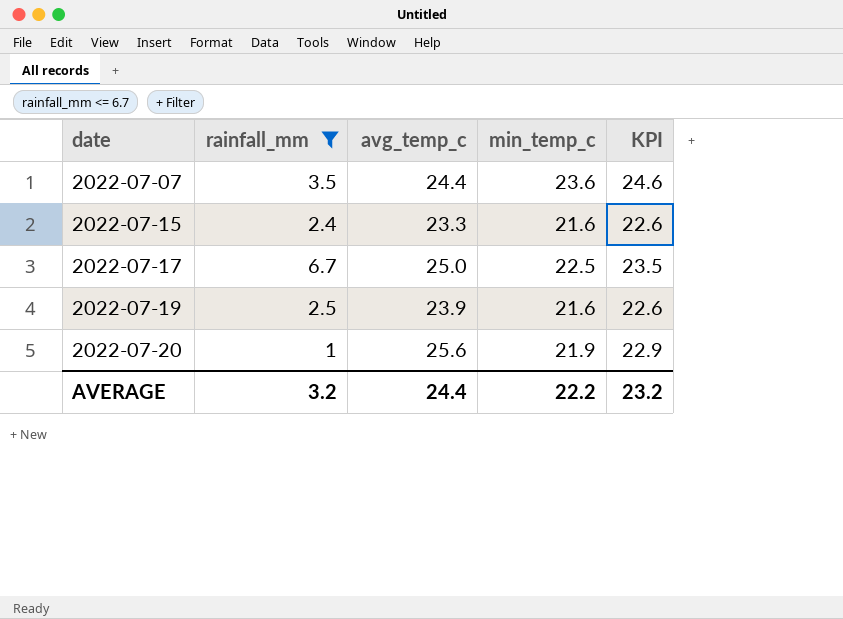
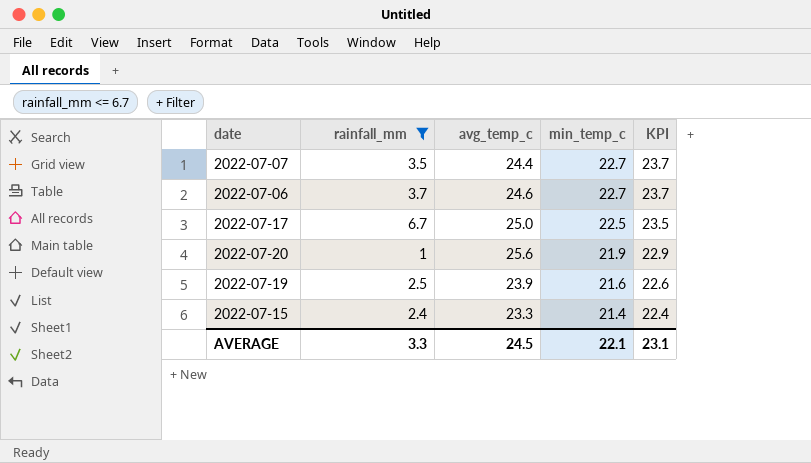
row order: date ascending -> min_temp_c descending
2022-07-07 | min_temp_c: 23.6 -> 22.7
2022-07-07 | KPI: 24.6 -> 23.7
row 2022-07-06: none -> 3.7 | 24.6 | 22.7 | 23.7
2022-07-15 | min_temp_c: 21.6 -> 21.4
2022-07-15 | KPI: 22.6 -> 22.4
AVERAGE | rainfall_mm: 3.2 -> 3.3
AVERAGE | avg_temp_c: 24.4 -> 24.5
AVERAGE | min_temp_c: 22.2 -> 22.1
AVERAGE | KPI: 23.2 -> 23.1

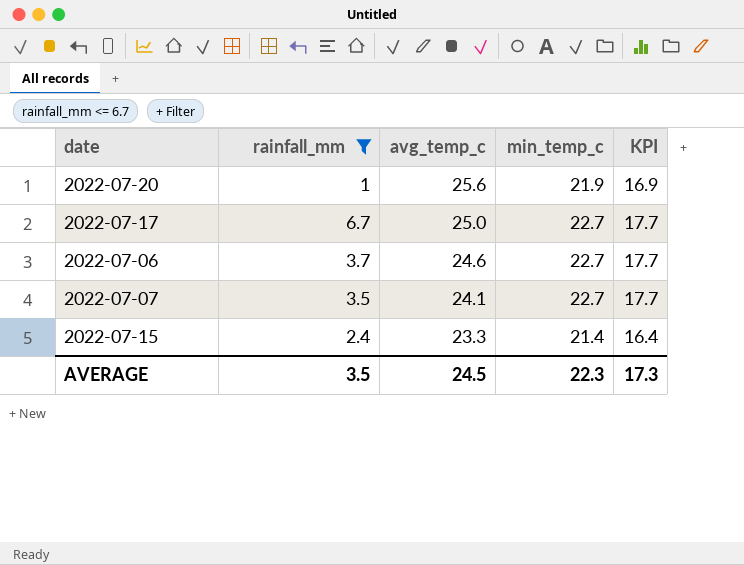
row order: min_temp_c descending -> avg_temp_c descending
column KPI | formula: [min_temp_c] + 1 -> [min_temp_c] - 5
row 2022-07-19: 2.5 | 23.9 | 21.6 | 22.6 -> none
2022-07-17 | min_temp_c: 22.5 -> 22.7
2022-07-07 | avg_temp_c: 24.4 -> 24.1
AVERAGE | rainfall_mm: 3.3 -> 3.5
AVERAGE | min_temp_c: 22.1 -> 22.3
AVERAGE | KPI: 23.1 -> 17.3

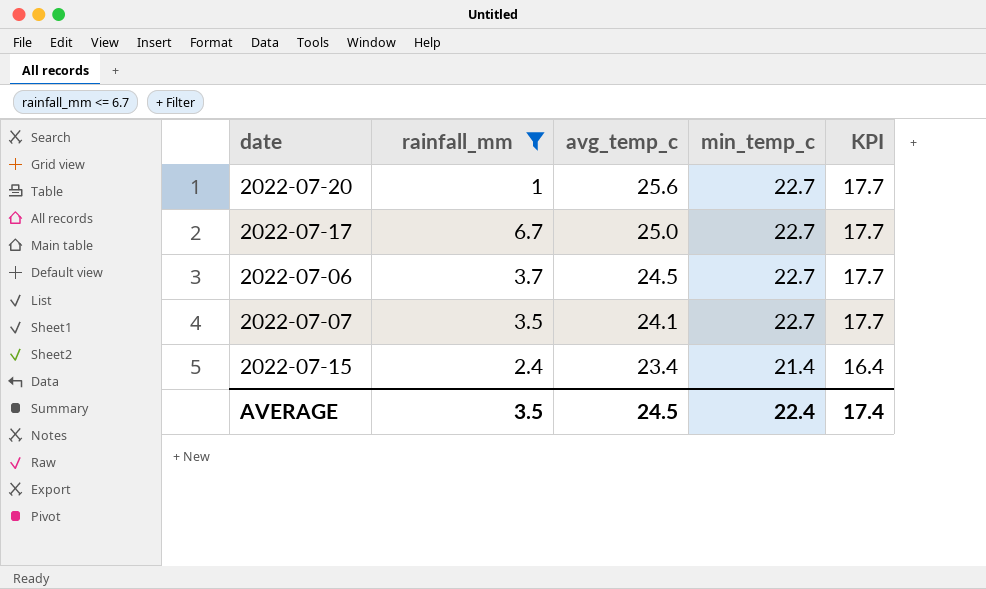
2022-07-20 | min_temp_c: 21.9 -> 22.7
2022-07-20 | KPI: 16.9 -> 17.7
2022-07-06 | avg_temp_c: 24.6 -> 24.5
2022-07-15 | avg_temp_c: 23.3 -> 23.4
AVERAGE | min_temp_c: 22.3 -> 22.4
AVERAGE | KPI: 17.3 -> 17.4

